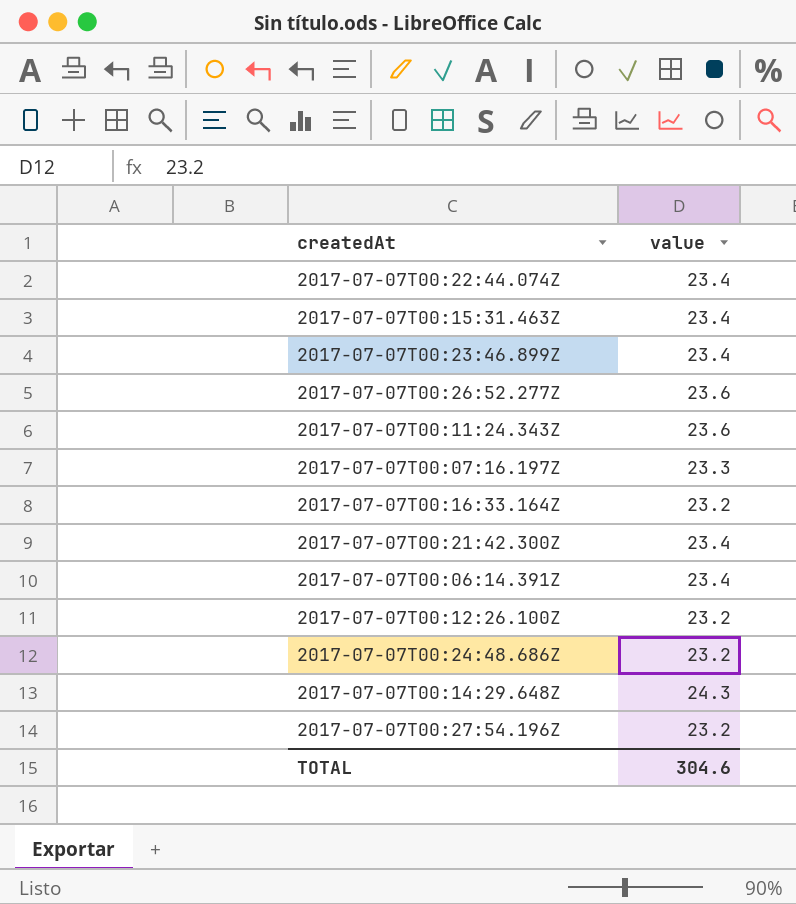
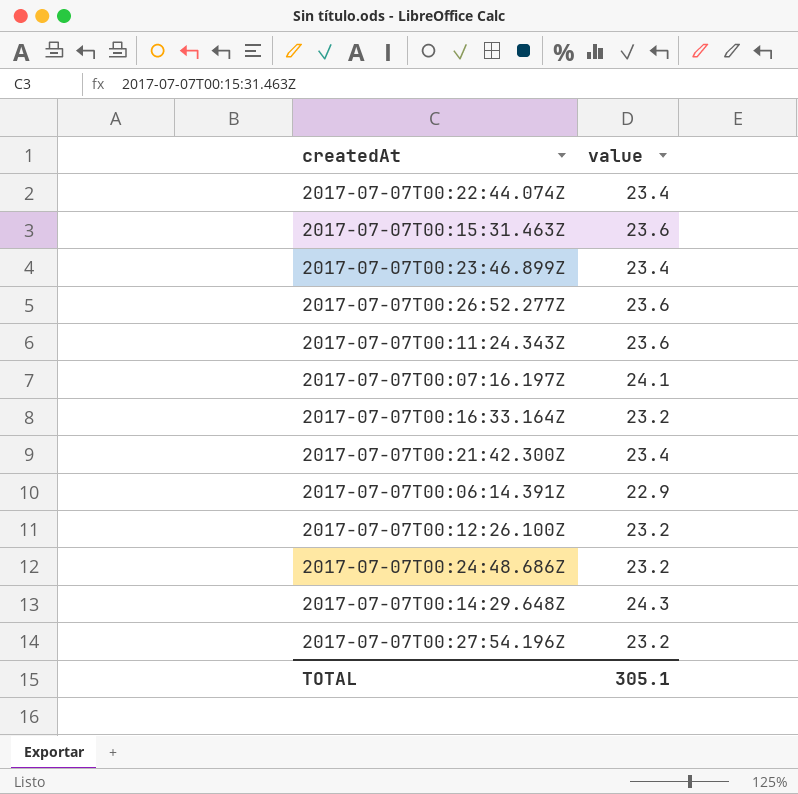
2017-07-07T00:15:31.463Z | value: 23.4 -> 23.6
2017-07-07T00:07:16.197Z | value: 23.3 -> 24.1
2017-07-07T00:06:14.391Z | value: 23.4 -> 22.9
TOTAL | value: 304.6 -> 305.1

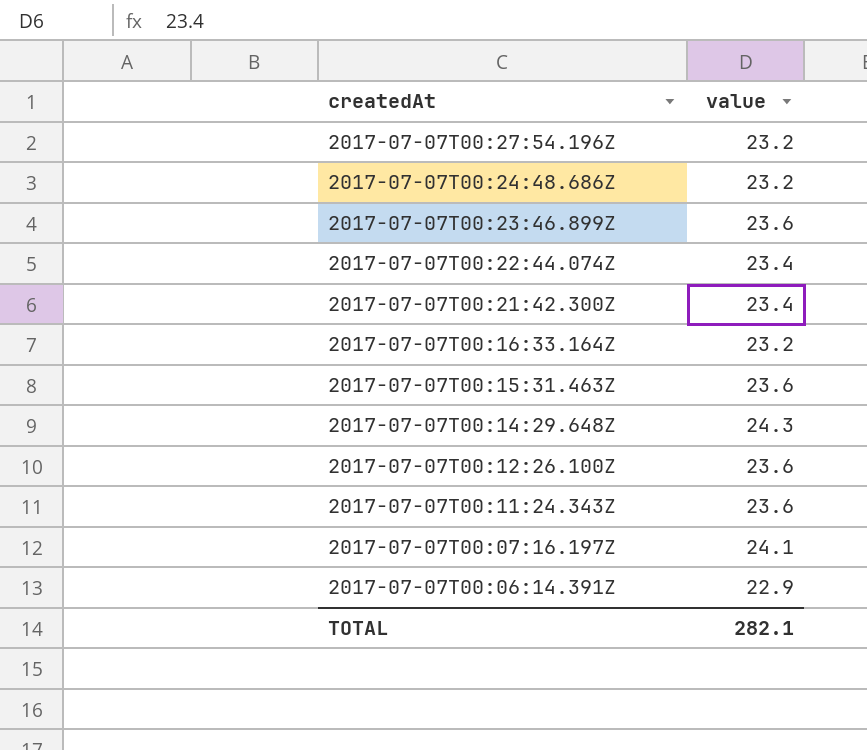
row order: none -> createdAt descending
row 2017-07-07T00:26:52.277Z: 23.6 -> none
2017-07-07T00:23:46.899Z | value: 23.4 -> 23.6
2017-07-07T00:12:26.100Z | value: 23.2 -> 23.6
TOTAL | value: 305.1 -> 282.1

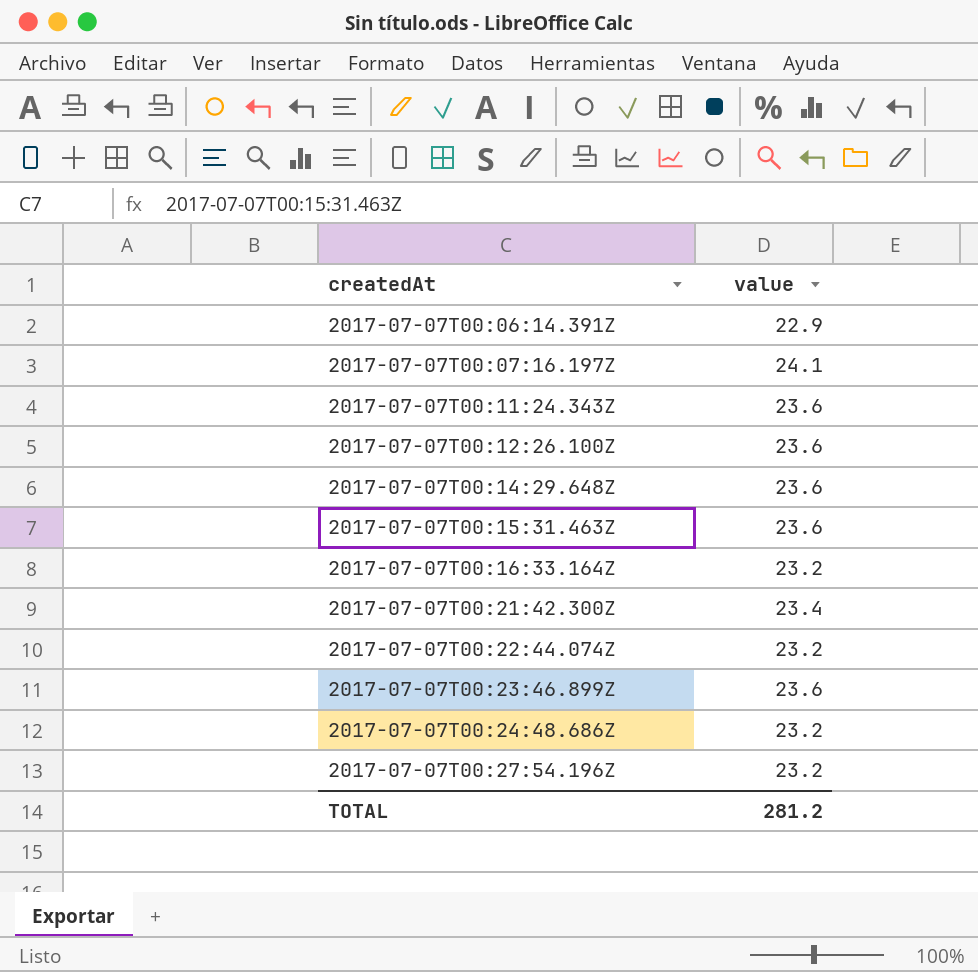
row order: createdAt descending -> createdAt ascending
2017-07-07T00:14:29.648Z | value: 24.3 -> 23.6
2017-07-07T00:22:44.074Z | value: 23.4 -> 23.2
TOTAL | value: 282.1 -> 281.2

